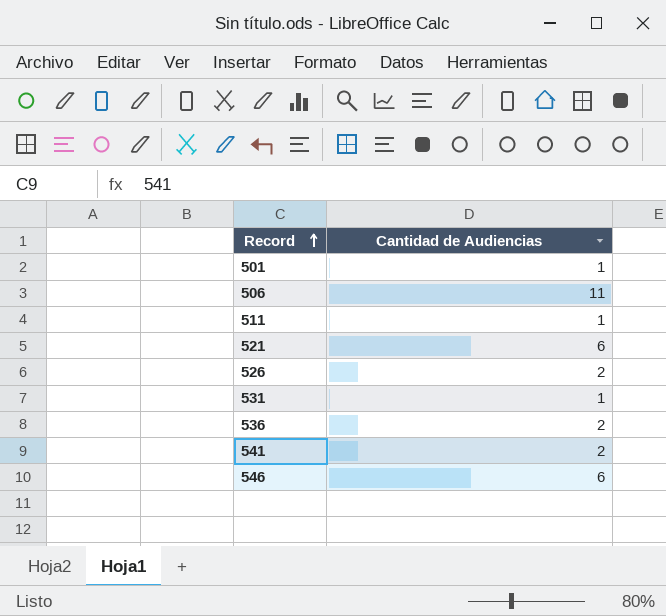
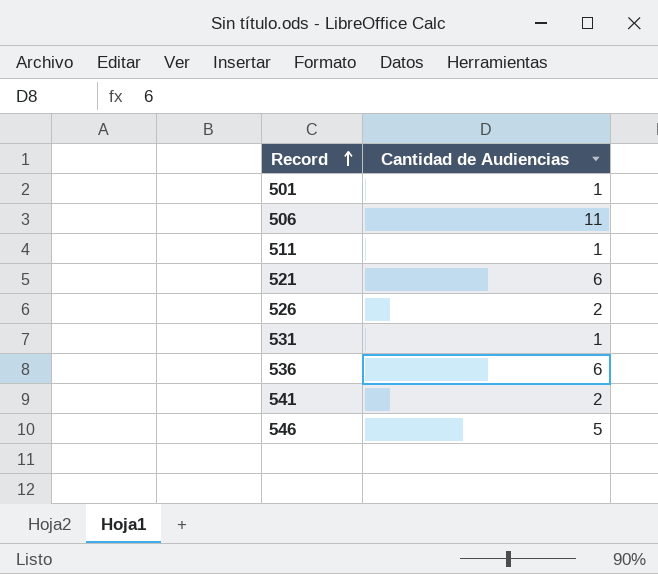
536 | Cantidad de Audiencias: 2 -> 6
546 | Cantidad de Audiencias: 6 -> 5

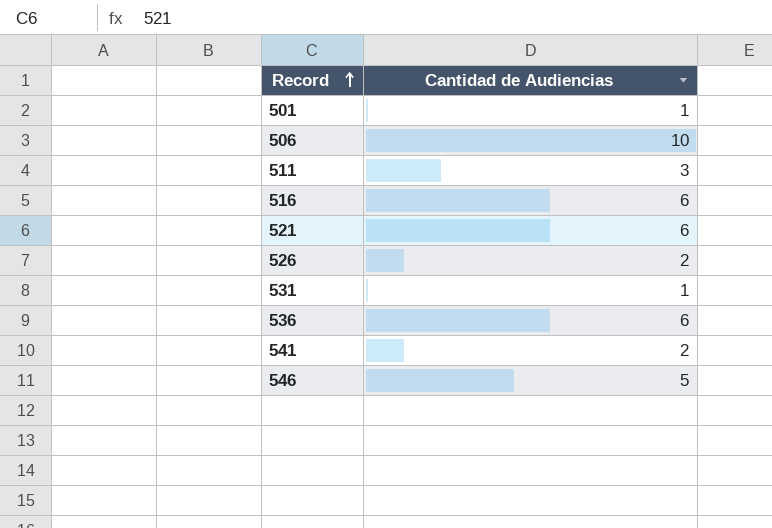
506 | Cantidad de Audiencias: 11 -> 10
511 | Cantidad de Audiencias: 1 -> 3
row 516: none -> 6

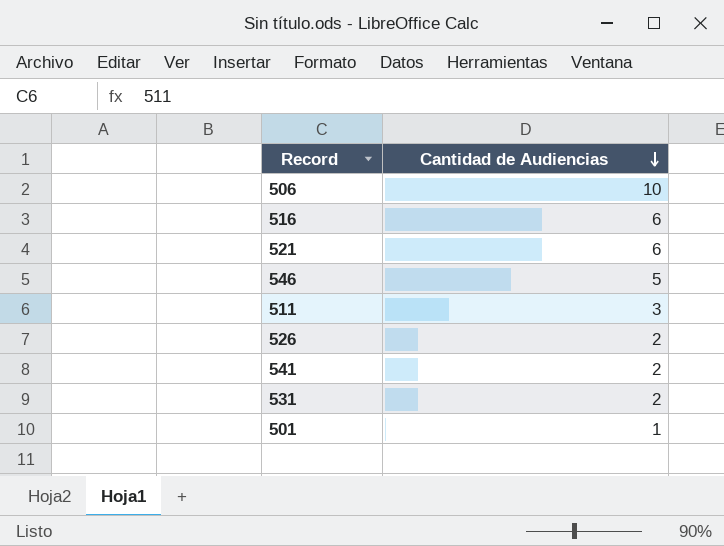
row order: Record ascending -> Cantidad de Audiencias descending
row 536: 6 -> none
531 | Cantidad de Audiencias: 1 -> 2

